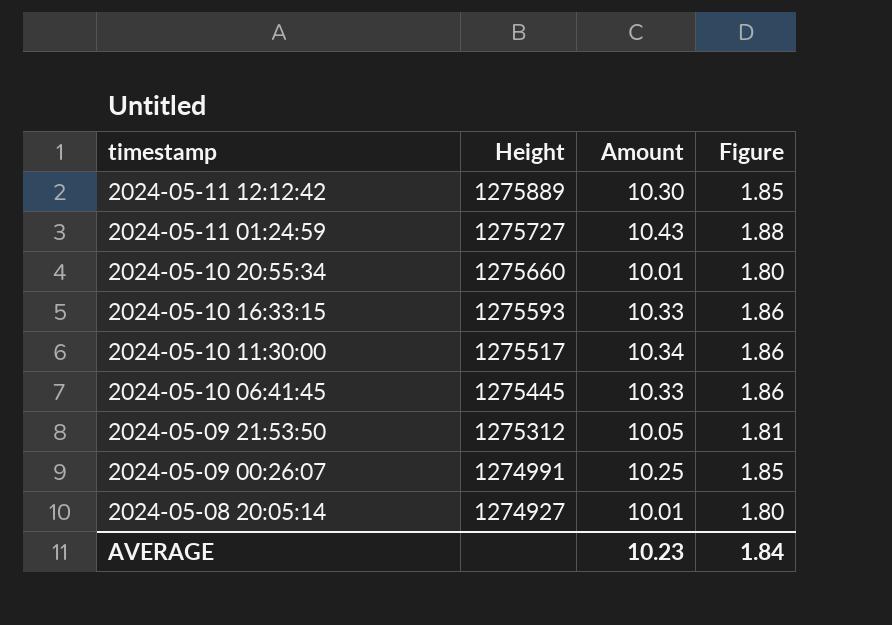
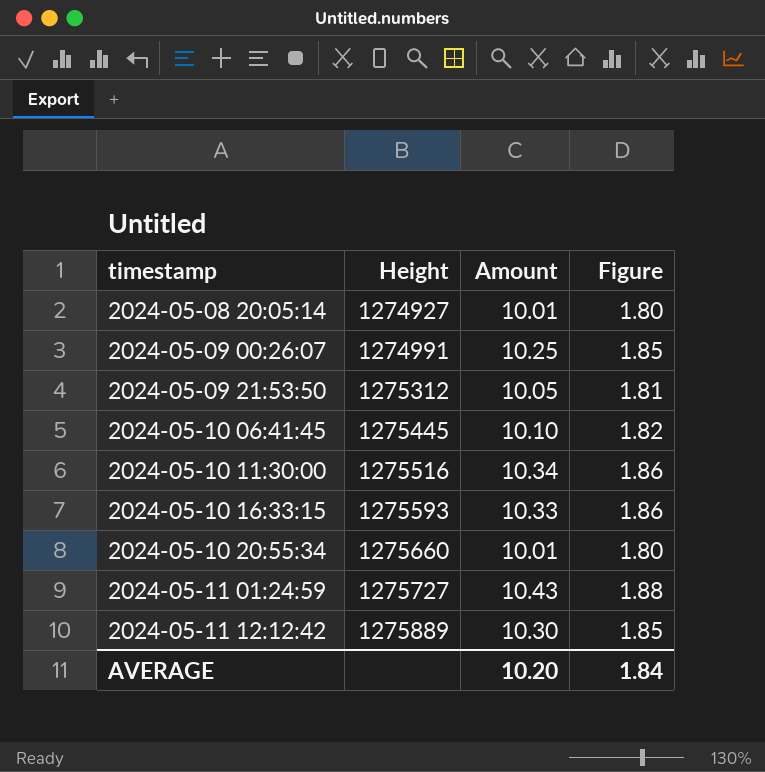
row order: timestamp descending -> timestamp ascending
2024-05-10 06:41:45 | Amount: 10.33 -> 10.10
2024-05-10 06:41:45 | Figure: 1.86 -> 1.82
2024-05-10 11:30:00 | Height: 1275517 -> 1275516
AVERAGE | Amount: 10.23 -> 10.20

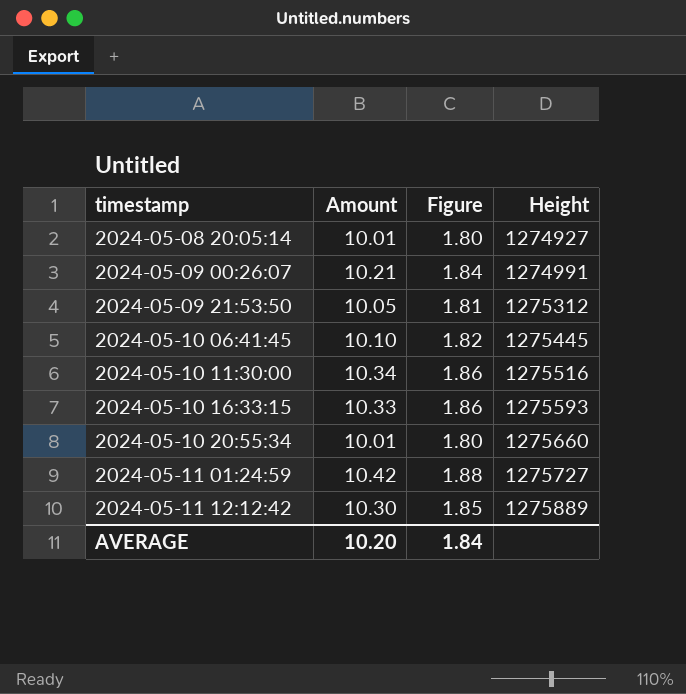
column Height | position: 2 -> 4
2024-05-09 00:26:07 | Amount: 10.25 -> 10.21
2024-05-09 00:26:07 | Figure: 1.85 -> 1.84
2024-05-11 01:24:59 | Amount: 10.43 -> 10.42

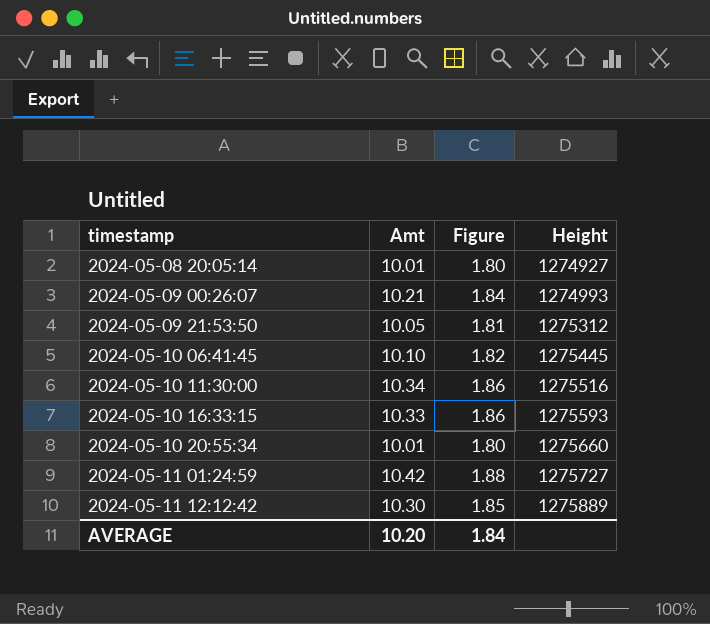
column name: Amount -> Amt
2024-05-09 00:26:07 | Height: 1274991 -> 1274993

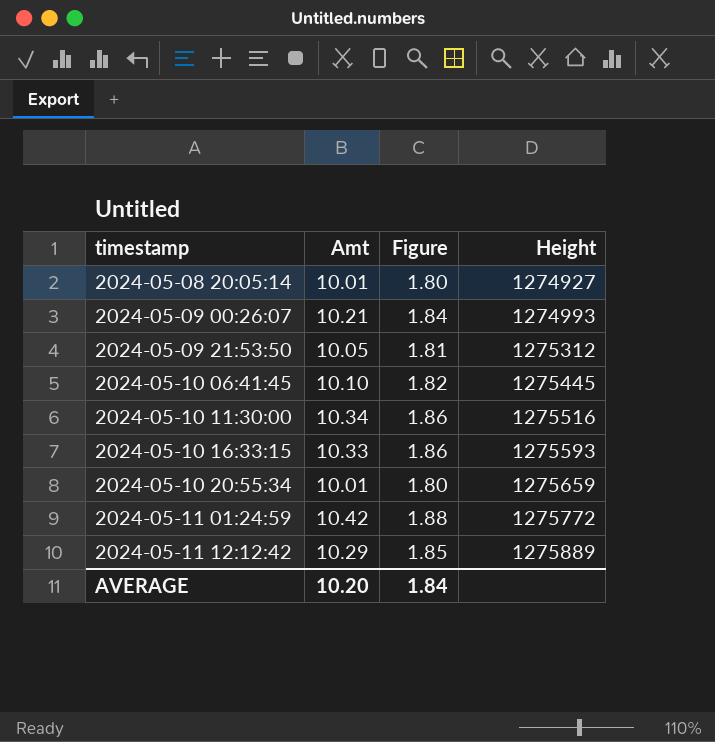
2024-05-10 20:55:34 | Height: 1275660 -> 1275659
2024-05-11 01:24:59 | Height: 1275727 -> 1275772
2024-05-11 12:12:42 | Amt: 10.30 -> 10.29

